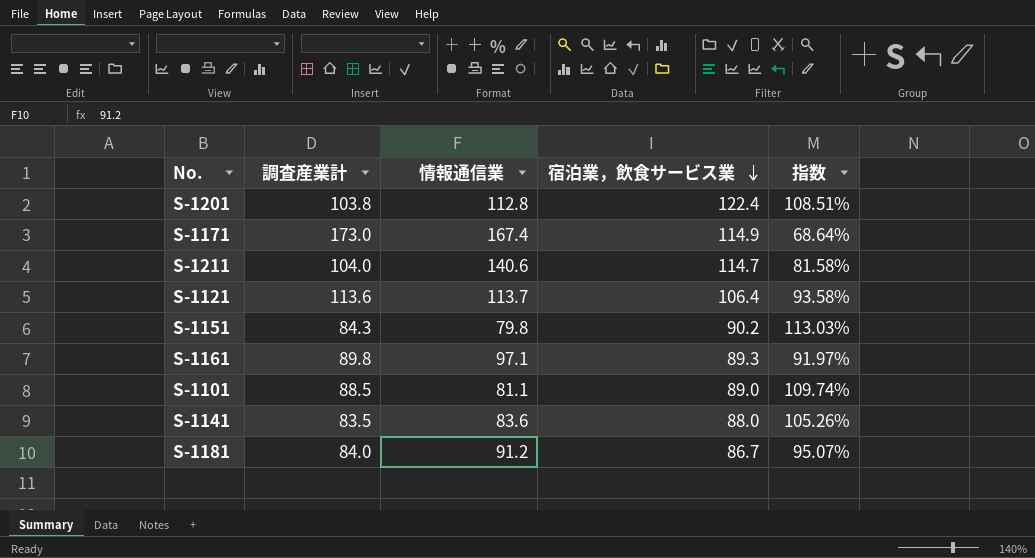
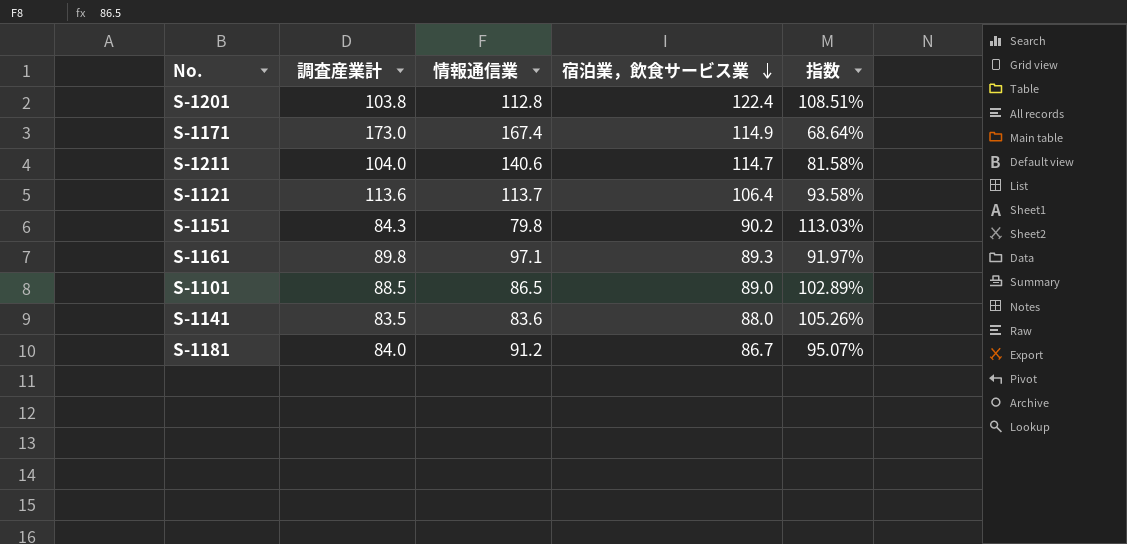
S-1101 | 情報通信業: 81.1 -> 86.5
S-1101 | 指数: 109.74% -> 102.89%

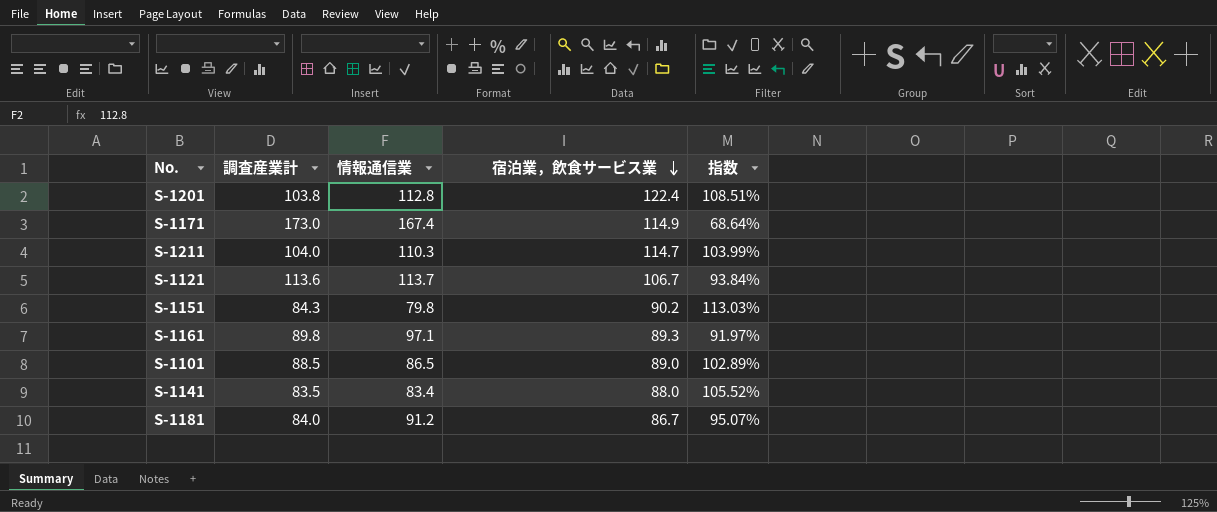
S-1211 | 情報通信業: 140.6 -> 110.3
S-1211 | 指数: 81.58% -> 103.99%
S-1121 | 宿泊業，飲食サービス業: 106.4 -> 106.7
S-1121 | 指数: 93.58% -> 93.84%
S-1141 | 情報通信業: 83.6 -> 83.4
S-1141 | 指数: 105.26% -> 105.52%

